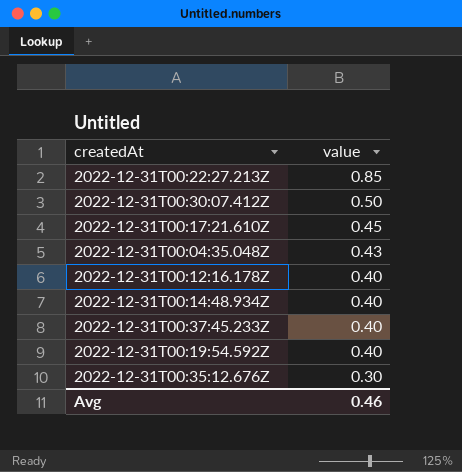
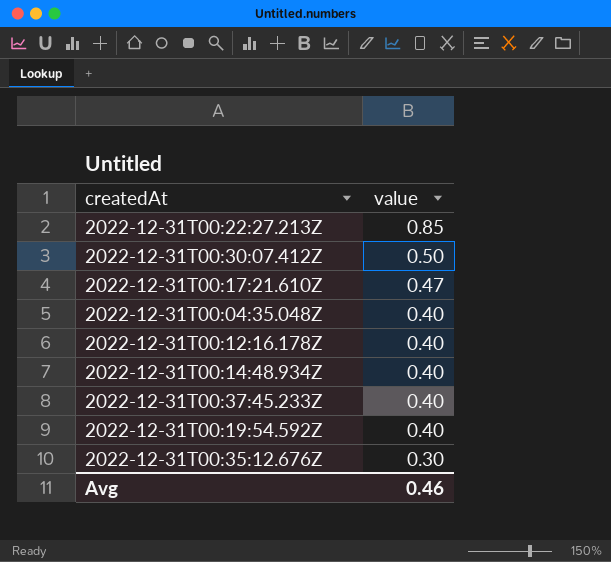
2022-12-31T00:17:21.610Z | value: 0.45 -> 0.47
2022-12-31T00:04:35.048Z | value: 0.43 -> 0.40

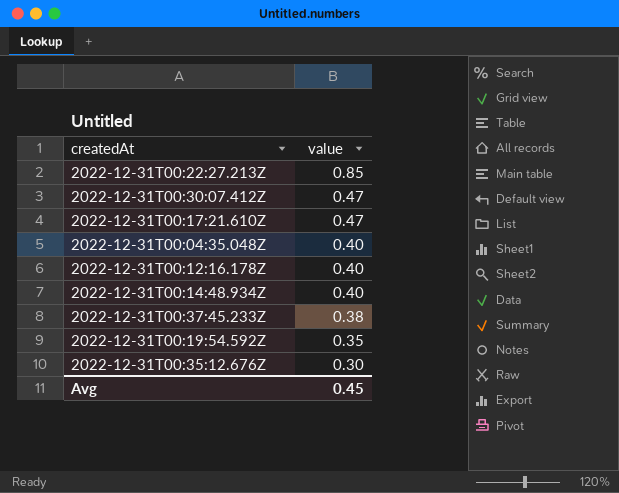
2022-12-31T00:30:07.412Z | value: 0.50 -> 0.47
2022-12-31T00:37:45.233Z | value: 0.40 -> 0.38
2022-12-31T00:19:54.592Z | value: 0.40 -> 0.35
Avg | value: 0.46 -> 0.45

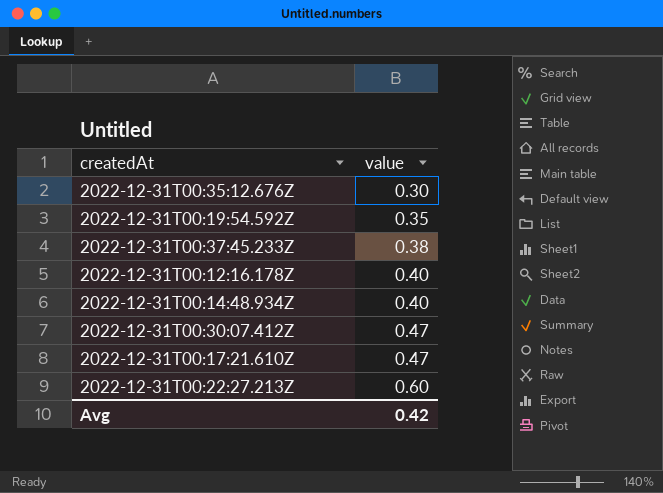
row order: value descending -> value ascending
row 2022-12-31T00:04:35.048Z: 0.40 -> none
2022-12-31T00:22:27.213Z | value: 0.85 -> 0.60
Avg | value: 0.45 -> 0.42

